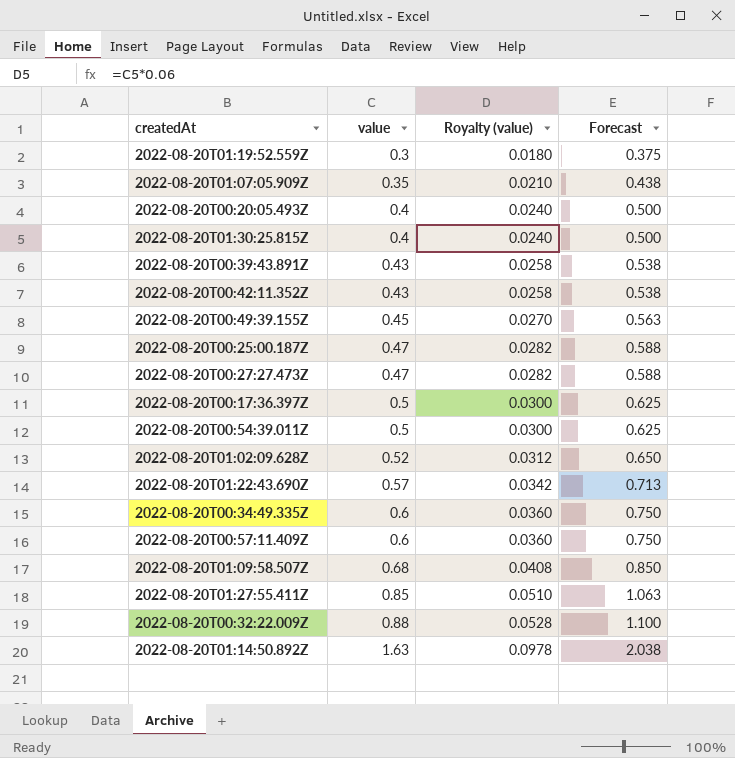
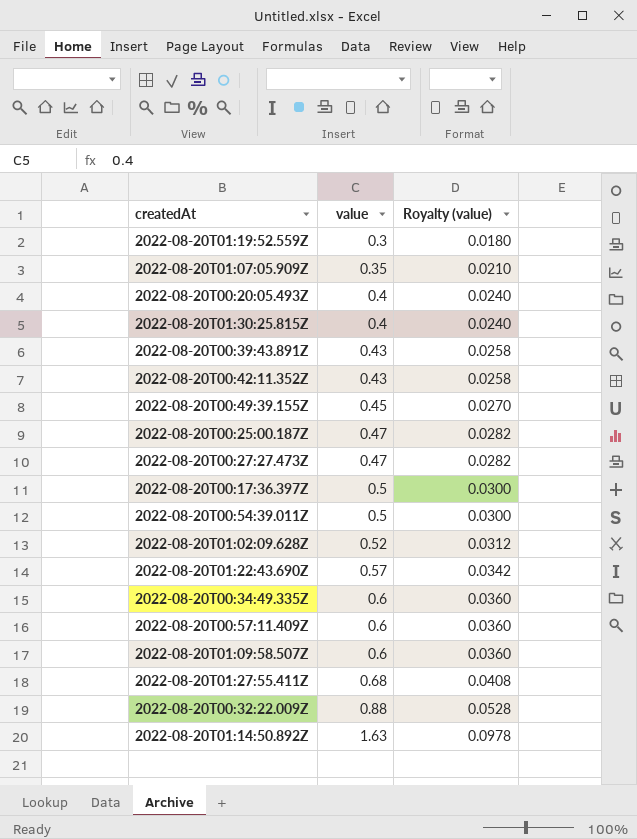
column Forecast | formula: [value] * 1.25 -> none
2022-08-20T01:09:58.507Z | value: 0.68 -> 0.6
2022-08-20T01:09:58.507Z | Royalty (value): 0.0408 -> 0.0360
2022-08-20T01:27:55.411Z | value: 0.85 -> 0.68
2022-08-20T01:27:55.411Z | Royalty (value): 0.0510 -> 0.0408

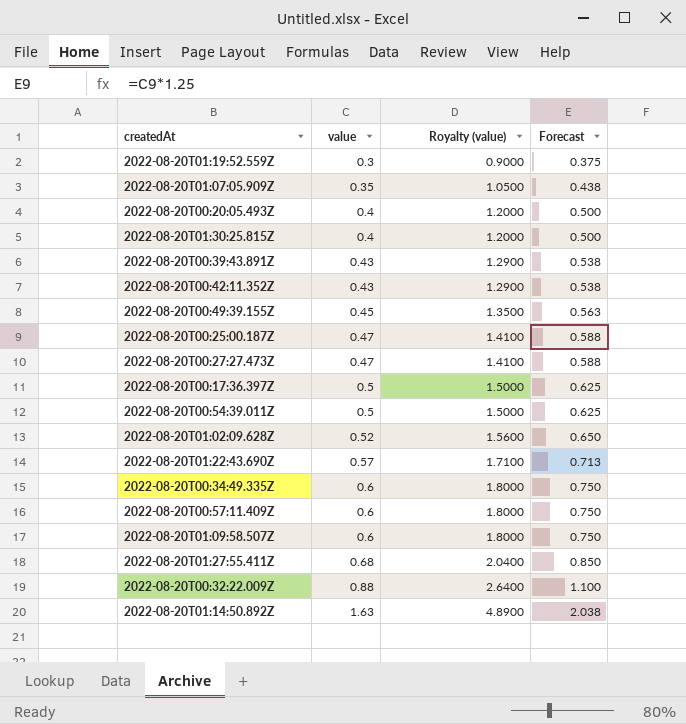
column Royalty (value) | formula: [value] * 0.06 -> [value] * 3
column Forecast | formula: none -> [value] * 1.25

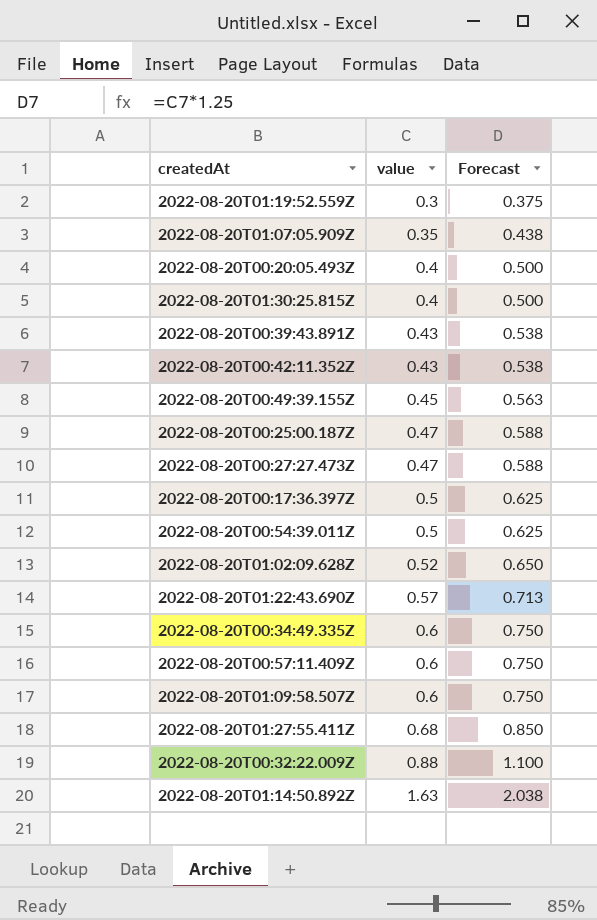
column Royalty (value) | formula: [value] * 3 -> none

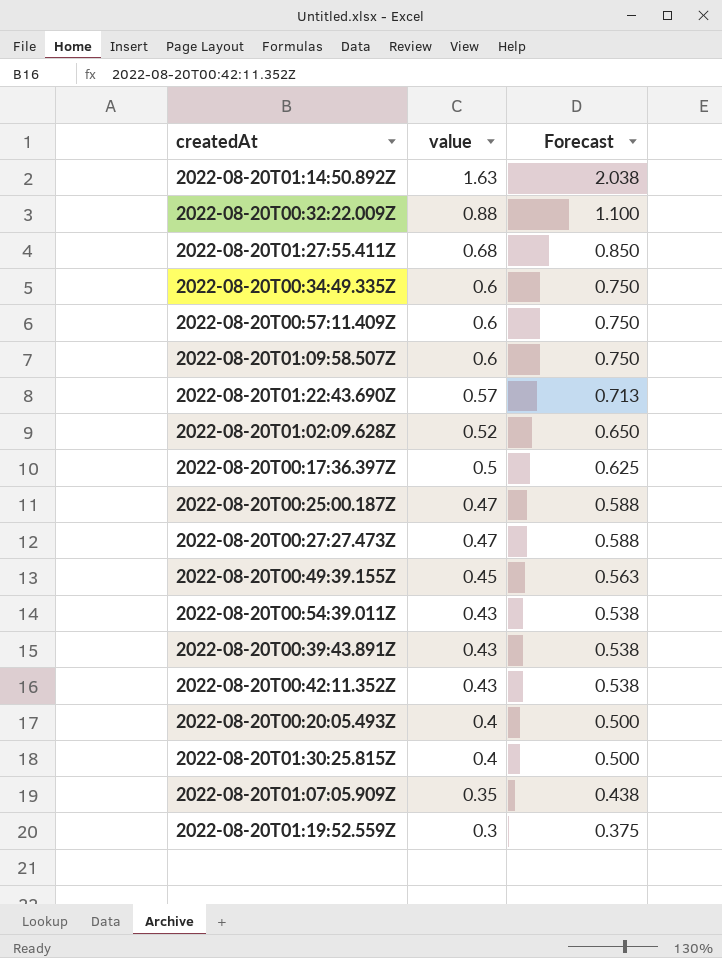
row order: value ascending -> value descending
2022-08-20T00:54:39.011Z | value: 0.5 -> 0.43
2022-08-20T00:54:39.011Z | Forecast: 0.625 -> 0.538

